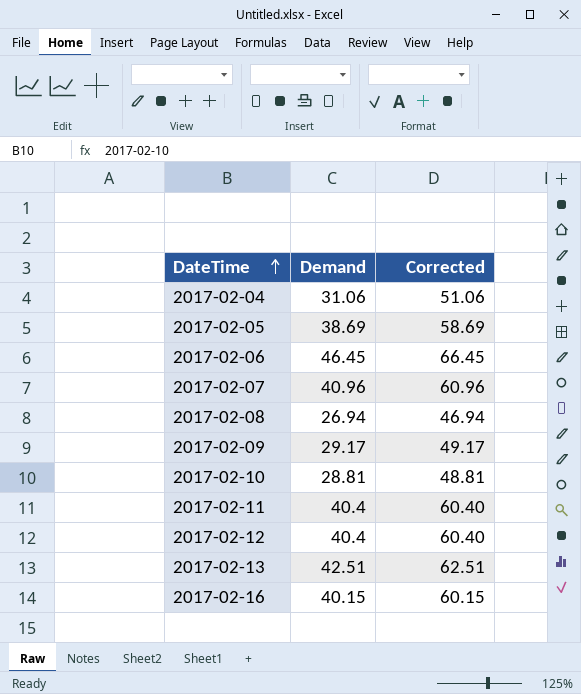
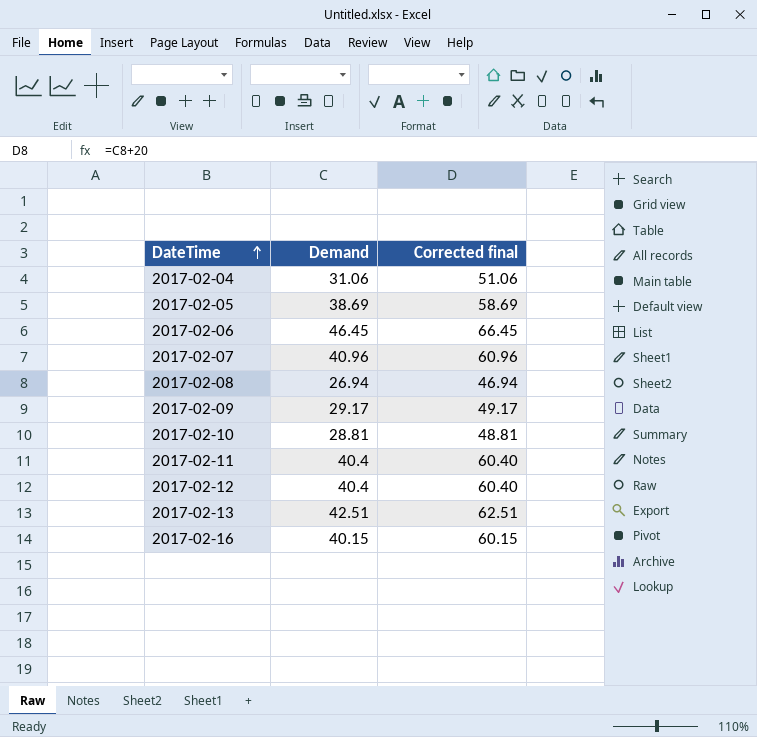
column name: Corrected -> Corrected final

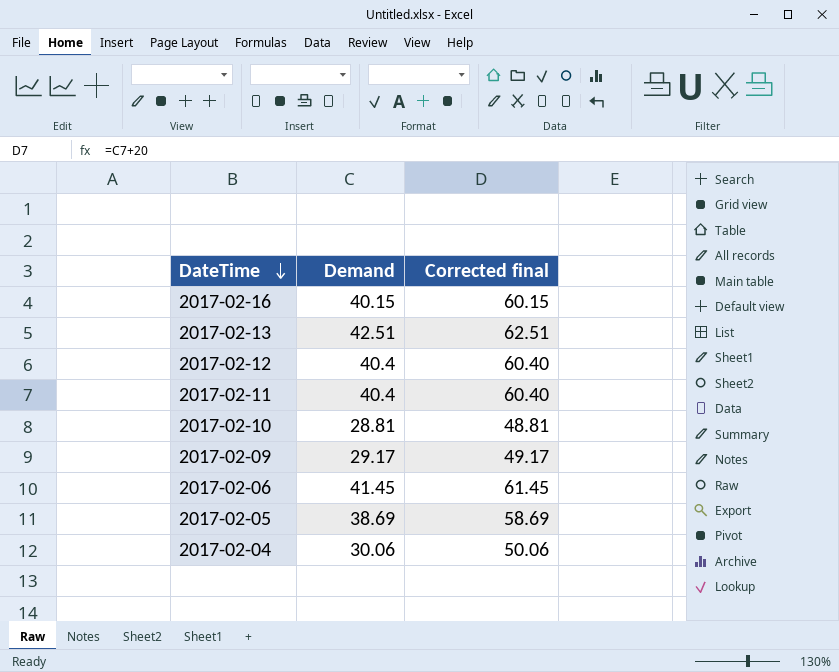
row order: DateTime ascending -> DateTime descending
row 2017-02-07: 40.96 | 60.96 -> none
row 2017-02-08: 26.94 | 46.94 -> none
2017-02-06 | Demand: 46.45 -> 41.45
2017-02-06 | Corrected final: 66.45 -> 61.45
2017-02-04 | Demand: 31.06 -> 30.06
2017-02-04 | Corrected final: 51.06 -> 50.06

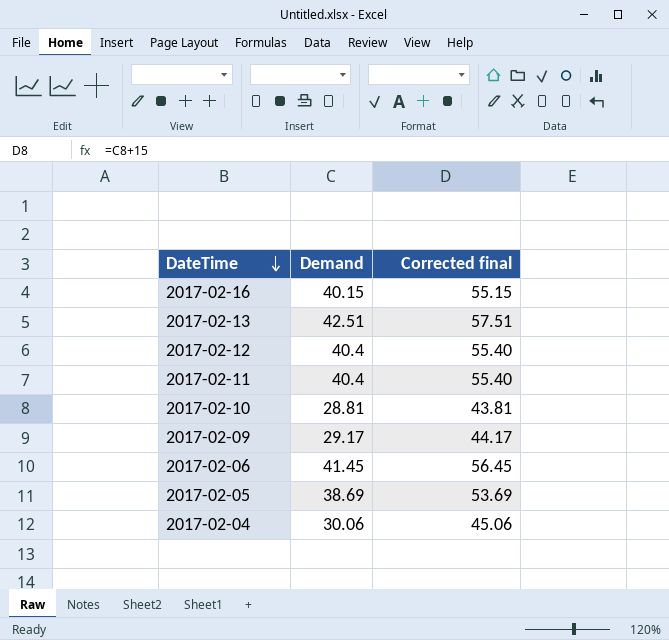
column Corrected final | formula: [Demand] + 20 -> [Demand] + 15

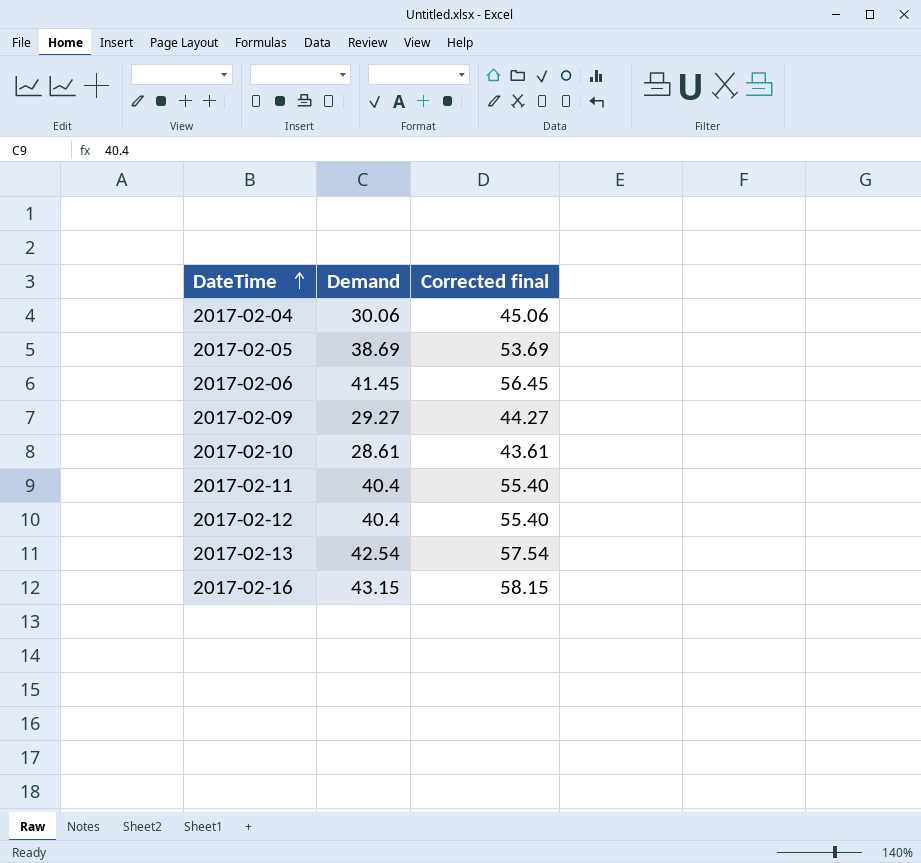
row order: DateTime descending -> DateTime ascending
2017-02-09 | Demand: 29.17 -> 29.27
2017-02-09 | Corrected final: 44.17 -> 44.27
2017-02-10 | Demand: 28.81 -> 28.61
2017-02-10 | Corrected final: 43.81 -> 43.61
2017-02-13 | Demand: 42.51 -> 42.54
2017-02-13 | Corrected final: 57.51 -> 57.54
2017-02-16 | Demand: 40.15 -> 43.15
2017-02-16 | Corrected final: 55.15 -> 58.15

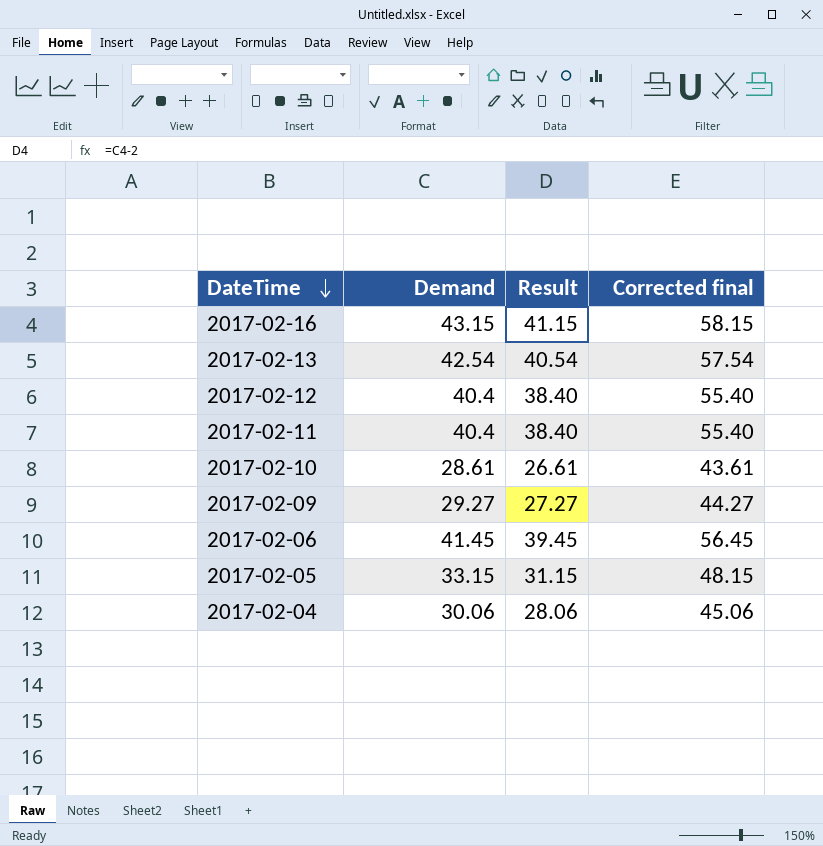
row order: DateTime ascending -> DateTime descending
column Result | formula: none -> [Demand] - 2
2017-02-05 | Demand: 38.69 -> 33.15
2017-02-05 | Corrected final: 53.69 -> 48.15

